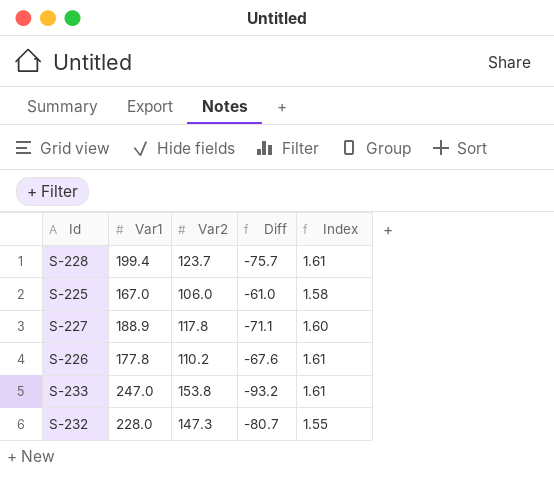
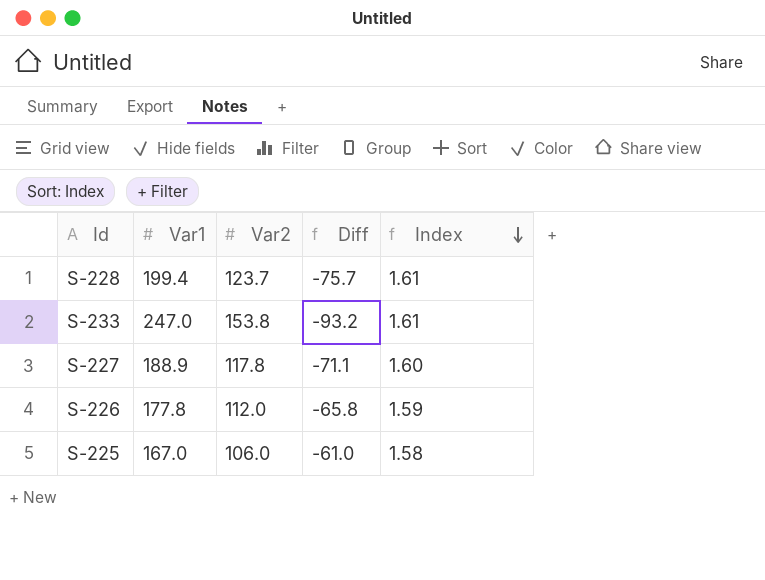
row order: none -> Index descending
row S-232: 228.0 | 147.3 | -80.7 | 1.55 -> none
S-226 | Var2: 110.2 -> 112.0
S-226 | Diff: -67.6 -> -65.8
S-226 | Index: 1.61 -> 1.59

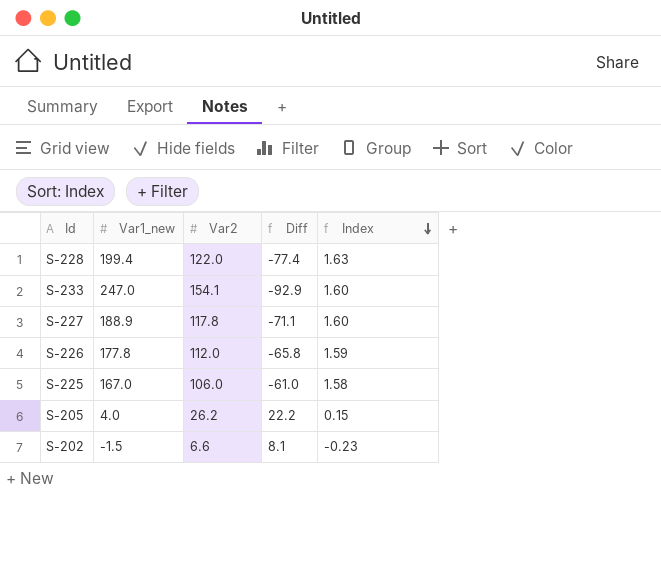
column name: Var1 -> Var1_new
S-228 | Var2: 123.7 -> 122.0
S-228 | Diff: -75.7 -> -77.4
S-228 | Index: 1.61 -> 1.63
S-233 | Var2: 153.8 -> 154.1
S-233 | Diff: -93.2 -> -92.9
S-233 | Index: 1.61 -> 1.60
row S-205: none -> 4.0 | 26.2 | 22.2 | 0.15
row S-202: none -> -1.5 | 6.6 | 8.1 | -0.23

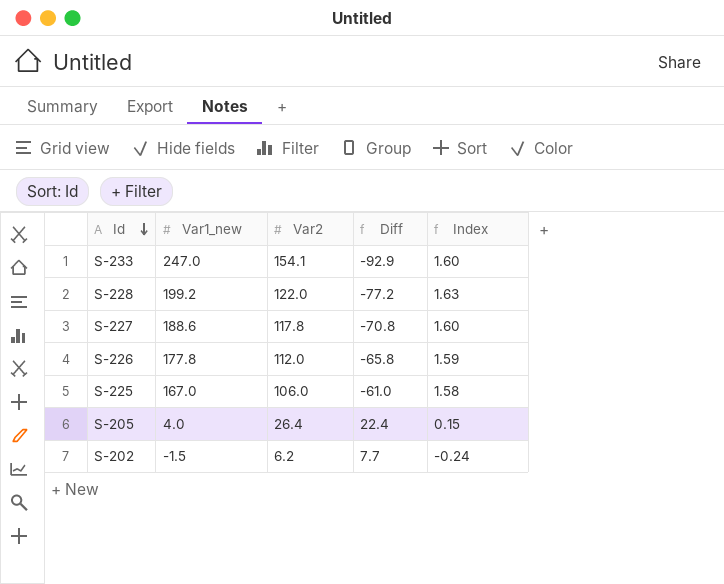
row order: Index descending -> Id descending
S-228 | Var1_new: 199.4 -> 199.2
S-228 | Diff: -77.4 -> -77.2
S-227 | Var1_new: 188.9 -> 188.6
S-227 | Diff: -71.1 -> -70.8
S-205 | Var2: 26.2 -> 26.4
S-205 | Diff: 22.2 -> 22.4
S-202 | Var2: 6.6 -> 6.2
S-202 | Diff: 8.1 -> 7.7
S-202 | Index: -0.23 -> -0.24

